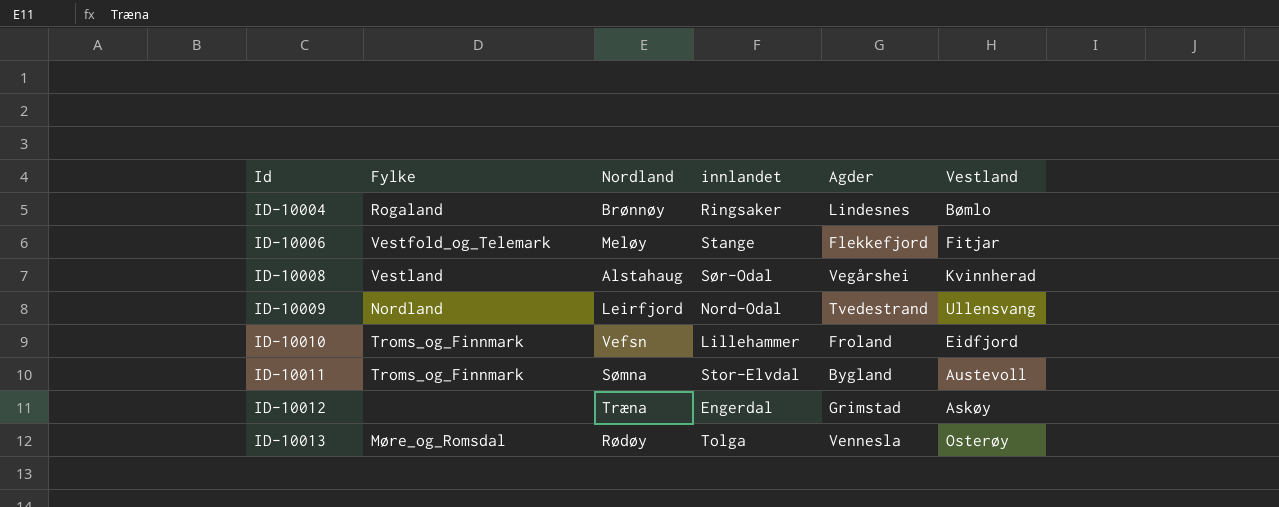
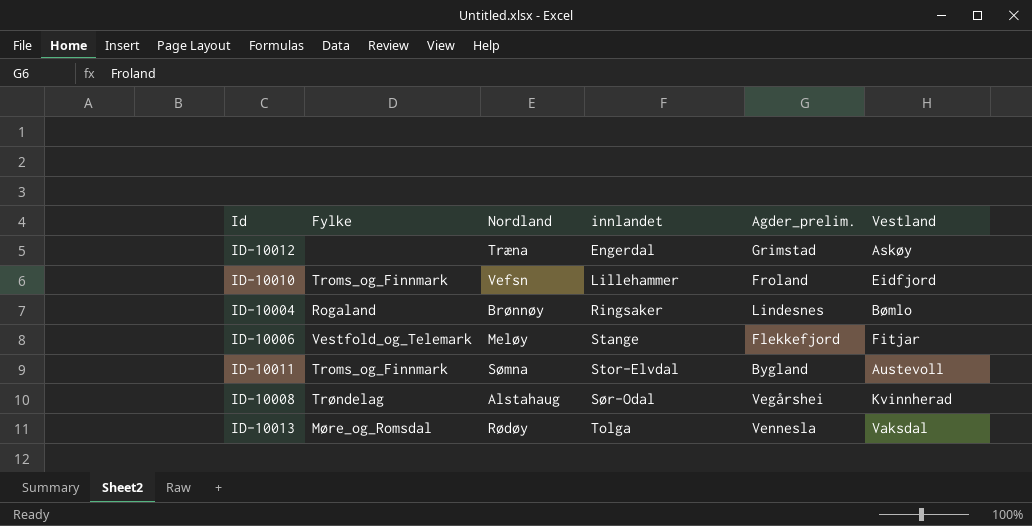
row order: Id ascending -> innlandet ascending
column name: Agder -> Agder_prelim.
row ID-10009: Nordland | Leirfjord | Nord-Odal | Tvedestrand | Ullensvang -> none
ID-10008 | Fylke: Vestland -> Trøndelag
ID-10013 | Vestland: Osterøy -> Vaksdal

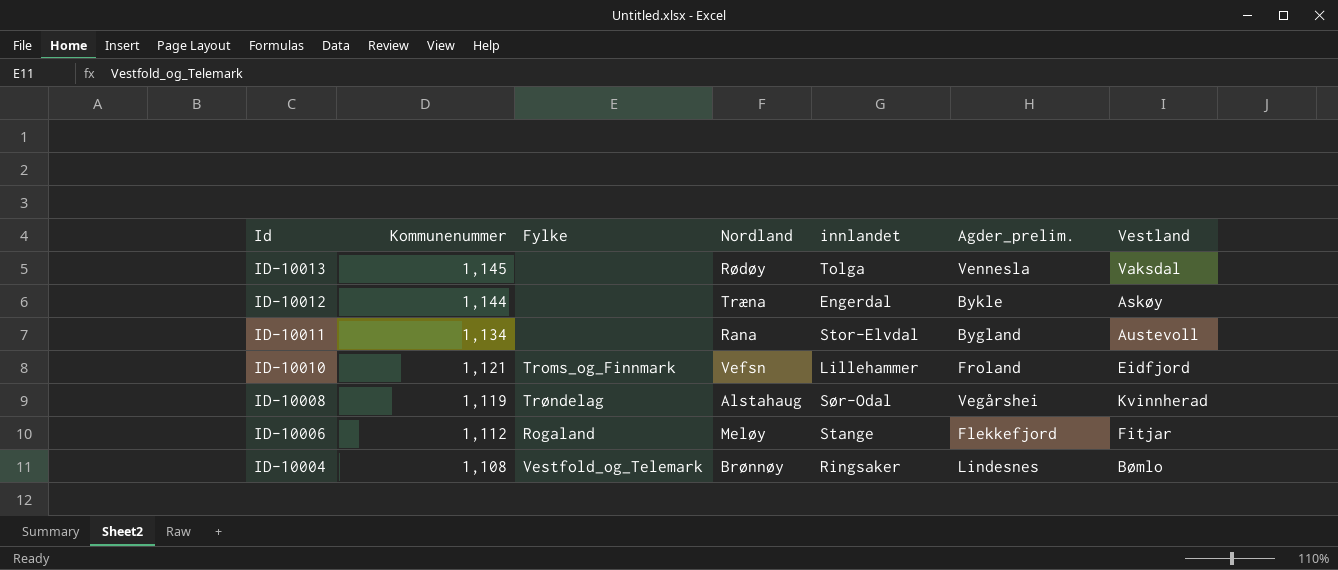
row order: innlandet ascending -> Id descending
column Kommunenummer | position: none -> 2
ID-10013 | Fylke: Møre_og_Romsdal -> none
ID-10012 | Agder_prelim.: Grimstad -> Bykle
ID-10011 | Fylke: Troms_og_Finnmark -> none
ID-10011 | Nordland: Sømna -> Rana
ID-10006 | Fylke: Vestfold_og_Telemark -> Rogaland
ID-10004 | Fylke: Rogaland -> Vestfold_og_Telemark

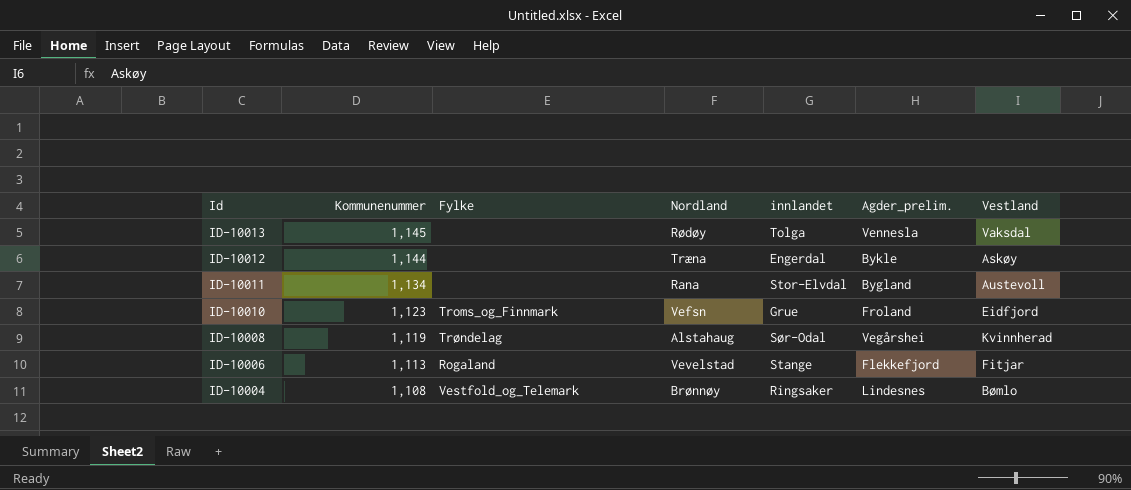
ID-10010 | Kommunenummer: 1,121 -> 1,123
ID-10010 | innlandet: Lillehammer -> Grue
ID-10006 | Kommunenummer: 1,112 -> 1,113
ID-10006 | Nordland: Meløy -> Vevelstad

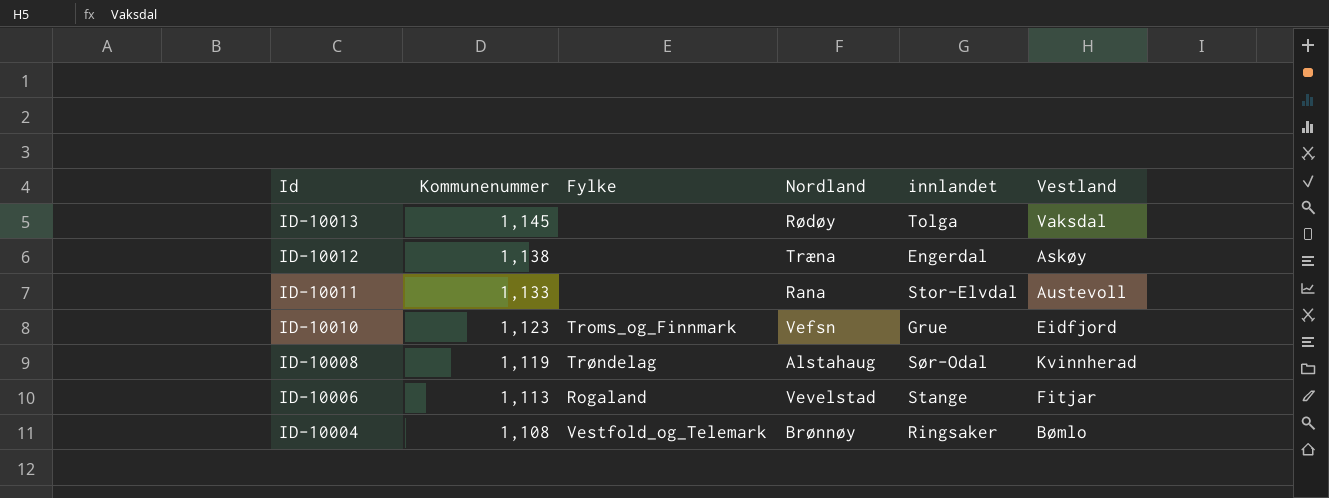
column Agder_prelim. | position: 6 -> none
ID-10012 | Kommunenummer: 1,144 -> 1,138
ID-10011 | Kommunenummer: 1,134 -> 1,133

